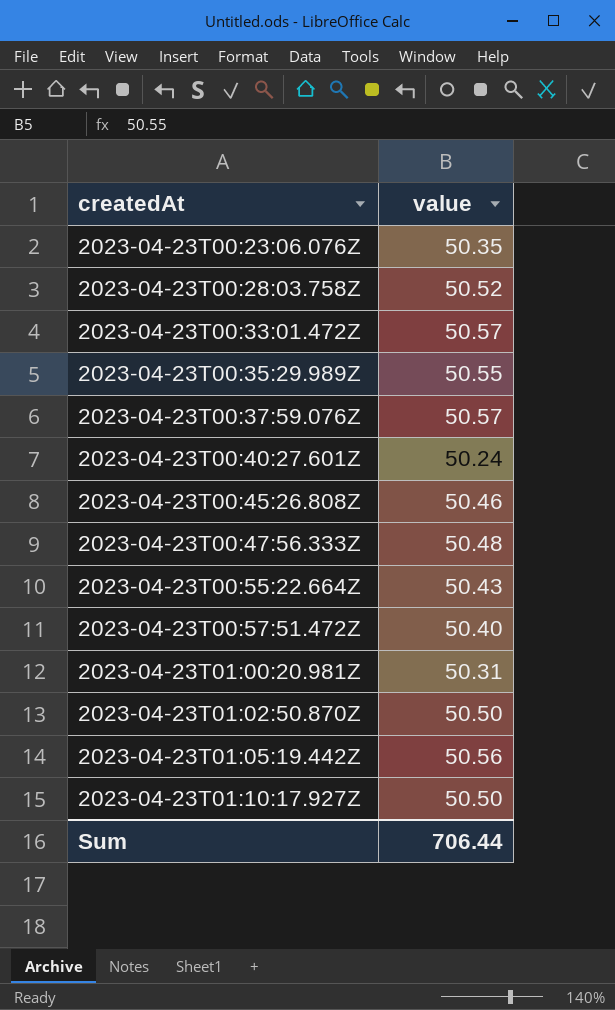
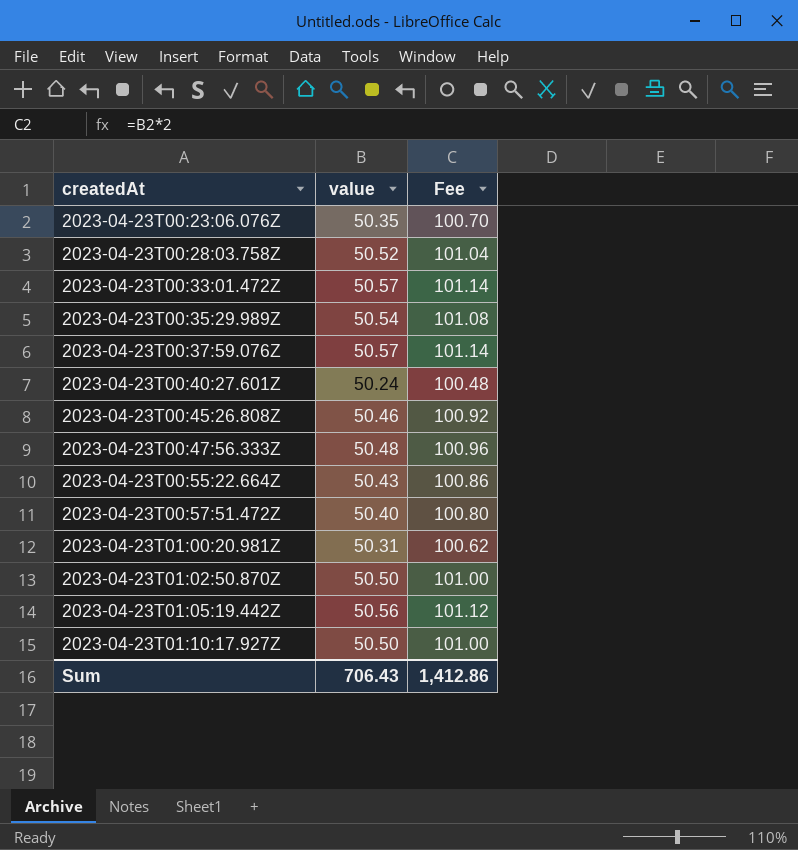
column Fee | formula: none -> [value] * 2
2023-04-23T00:35:29.989Z | value: 50.55 -> 50.54
Sum | value: 706.44 -> 706.43

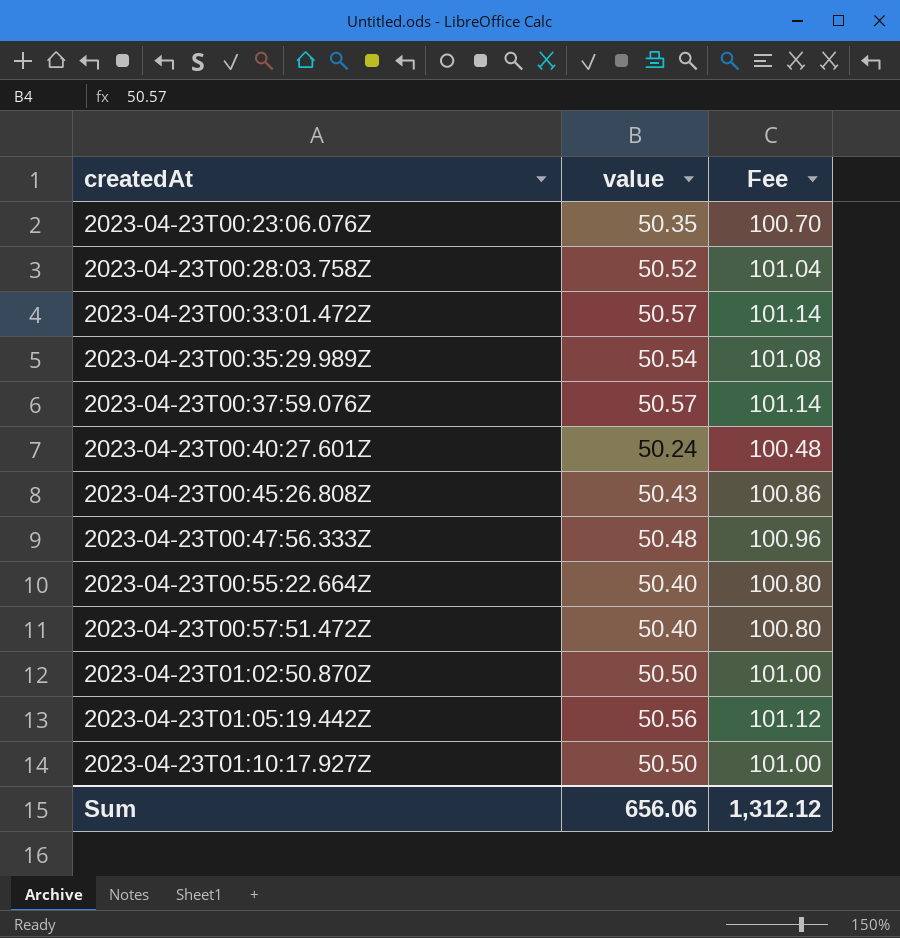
row 2023-04-23T01:00:20.981Z: 50.31 | 100.62 -> none
2023-04-23T00:45:26.808Z | value: 50.46 -> 50.43
2023-04-23T00:45:26.808Z | Fee: 100.92 -> 100.86
2023-04-23T00:55:22.664Z | value: 50.43 -> 50.40
2023-04-23T00:55:22.664Z | Fee: 100.86 -> 100.80
Sum | value: 706.43 -> 656.06
Sum | Fee: 1,412.86 -> 1,312.12

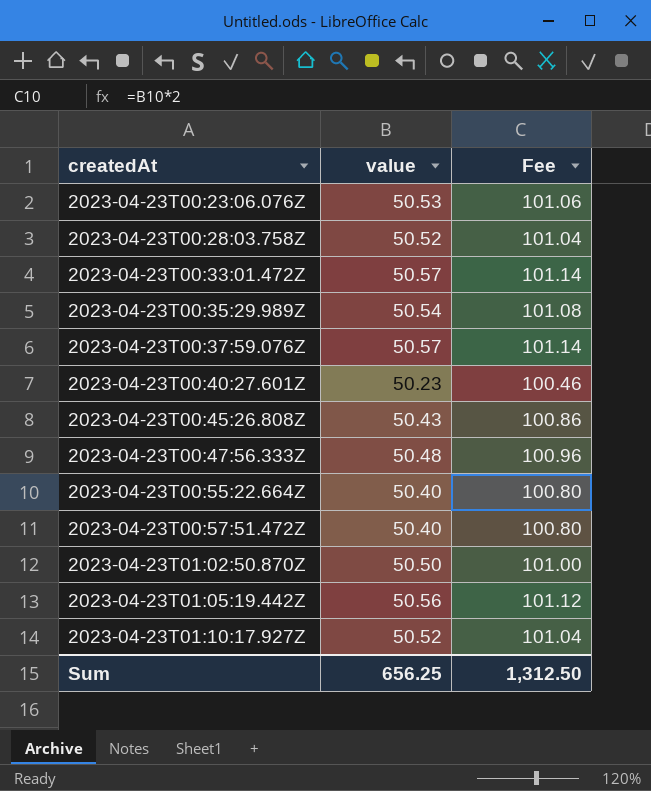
2023-04-23T00:23:06.076Z | value: 50.35 -> 50.53
2023-04-23T00:23:06.076Z | Fee: 100.70 -> 101.06
2023-04-23T00:40:27.601Z | value: 50.24 -> 50.23
2023-04-23T00:40:27.601Z | Fee: 100.48 -> 100.46
2023-04-23T01:10:17.927Z | value: 50.50 -> 50.52
2023-04-23T01:10:17.927Z | Fee: 101.00 -> 101.04
Sum | value: 656.06 -> 656.25
Sum | Fee: 1,312.12 -> 1,312.50

